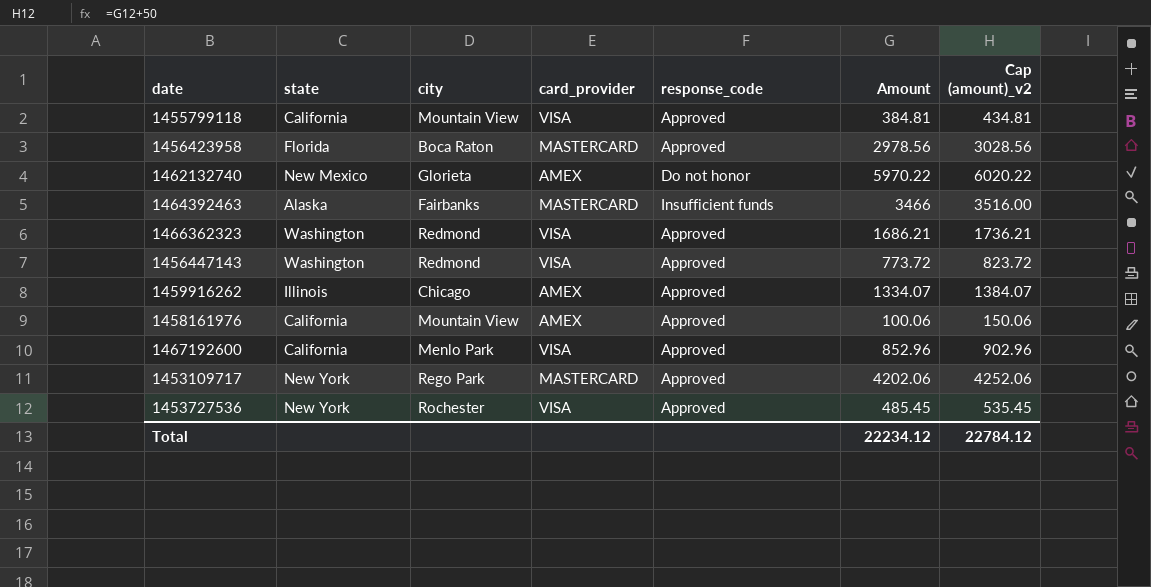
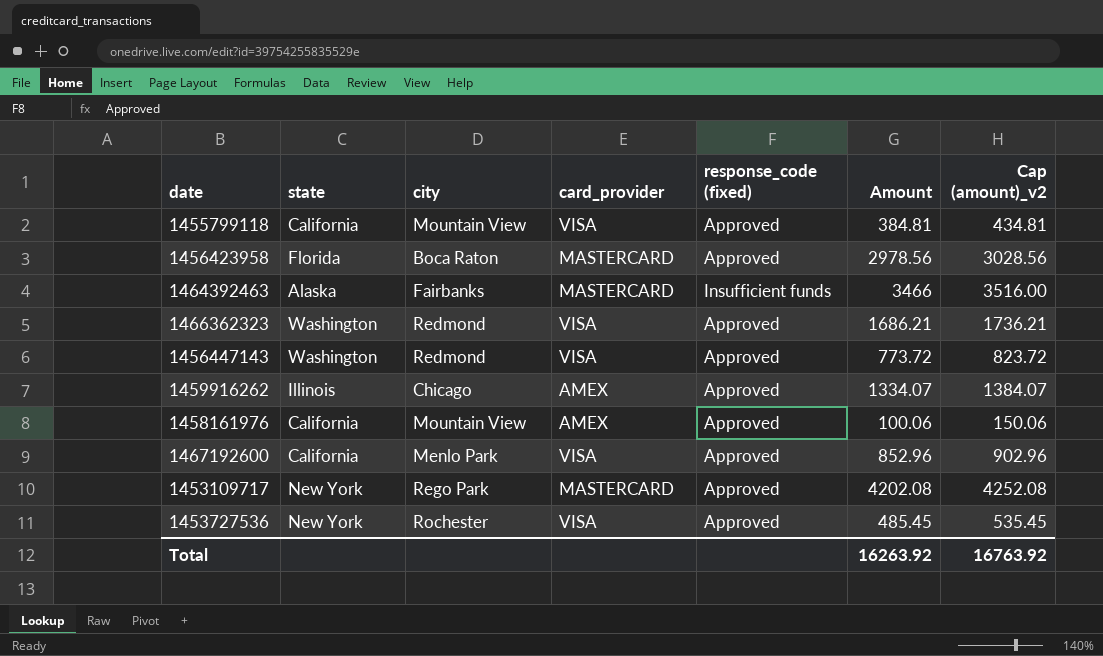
column name: response_code -> response_code (fixed)
row 1462132740: New Mexico | Glorieta | AMEX | Do not honor | 5970.22 | 6020.22 -> none
1453109717 | Amount: 4202.06 -> 4202.08
1453109717 | Cap (amount)_v2: 4252.06 -> 4252.08
Total | Amount: 22234.12 -> 16263.92
Total | Cap (amount)_v2: 22784.12 -> 16763.92

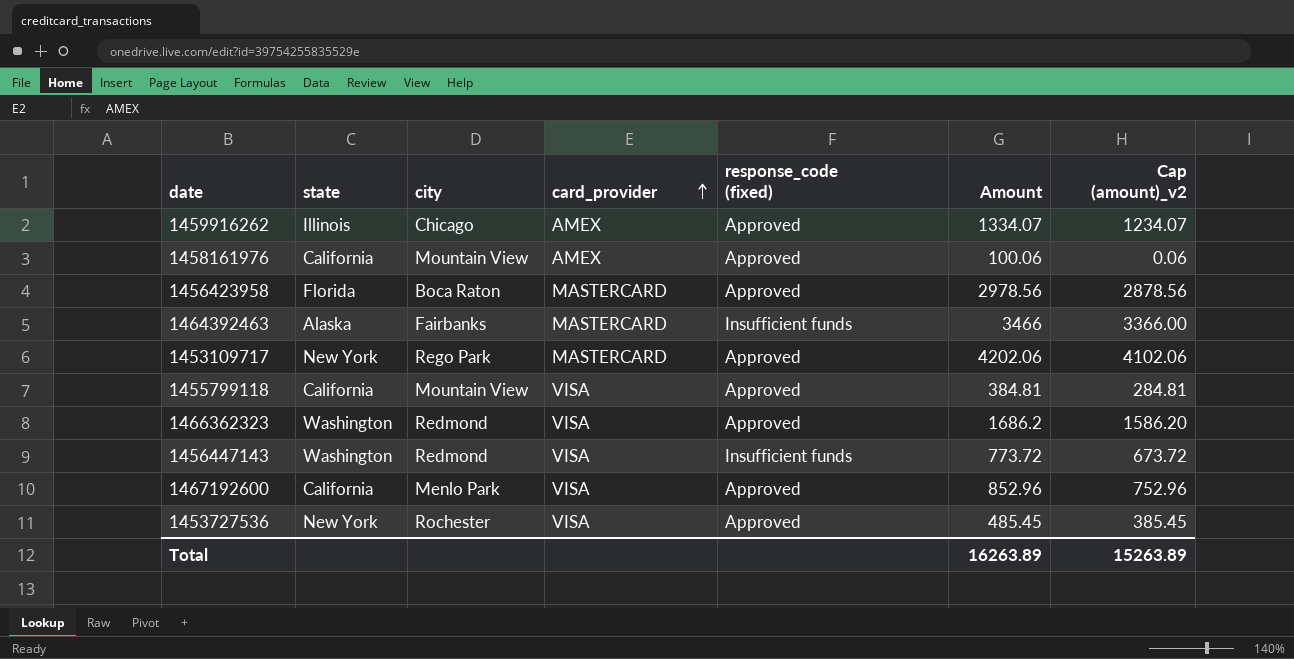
row order: none -> card_provider ascending
column Cap (amount)_v2 | formula: [Amount] + 50 -> [Amount] - 100
1453109717 | Amount: 4202.08 -> 4202.06
1466362323 | Amount: 1686.21 -> 1686.2
1456447143 | response_code (fixed): Approved -> Insufficient funds
Total | Amount: 16263.92 -> 16263.89
Total | Cap (amount)_v2: 16763.92 -> 15263.89

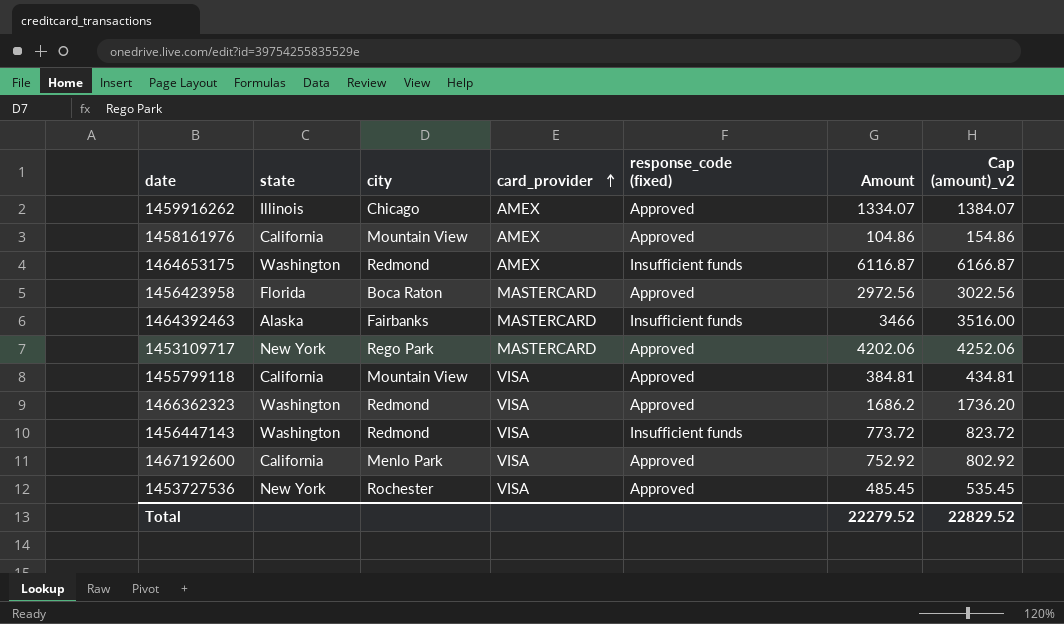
column Cap (amount)_v2 | formula: [Amount] - 100 -> [Amount] + 50
1458161976 | Amount: 100.06 -> 104.86
row 1464653175: none -> Washington | Redmond | AMEX | Insufficient funds | 6116.87 | 6166.87
1456423958 | Amount: 2978.56 -> 2972.56
1467192600 | Amount: 852.96 -> 752.92
Total | Amount: 16263.89 -> 22279.52
Total | Cap (amount)_v2: 15263.89 -> 22829.52

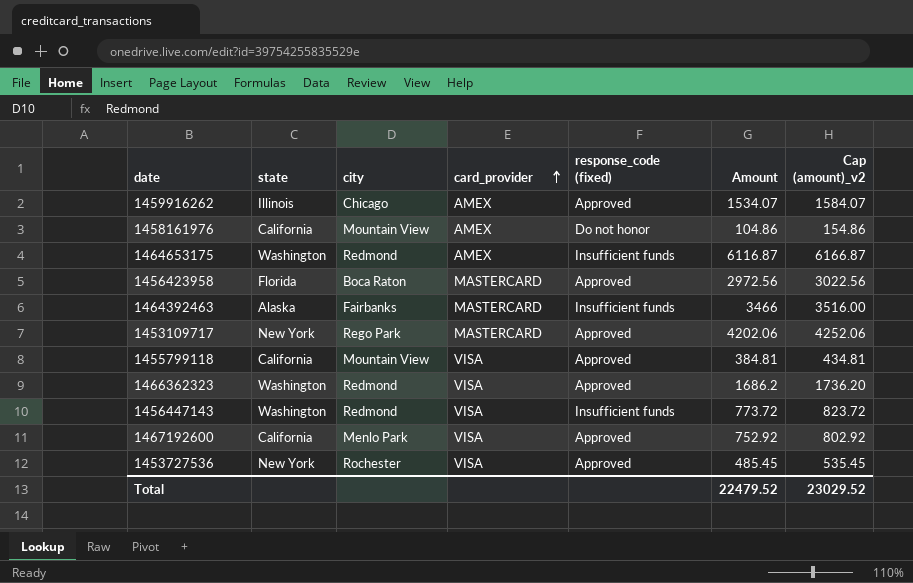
1459916262 | Amount: 1334.07 -> 1534.07
1459916262 | Cap (amount)_v2: 1384.07 -> 1584.07
1458161976 | response_code (fixed): Approved -> Do not honor
Total | Amount: 22279.52 -> 22479.52
Total | Cap (amount)_v2: 22829.52 -> 23029.52

